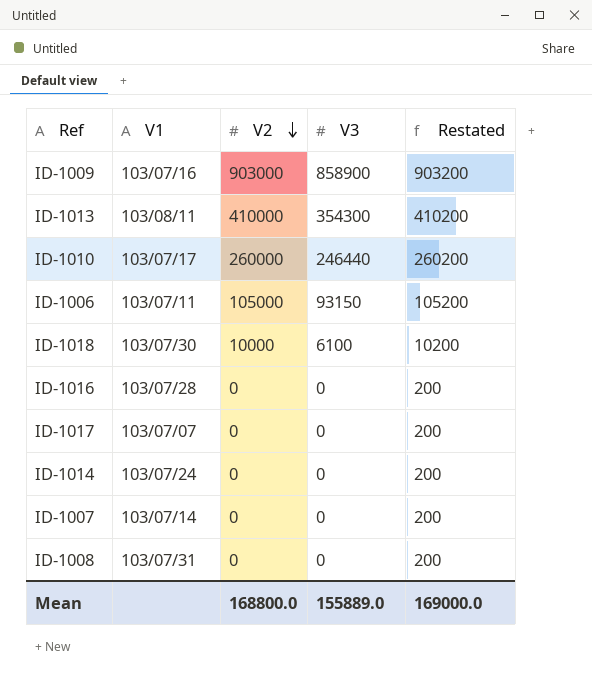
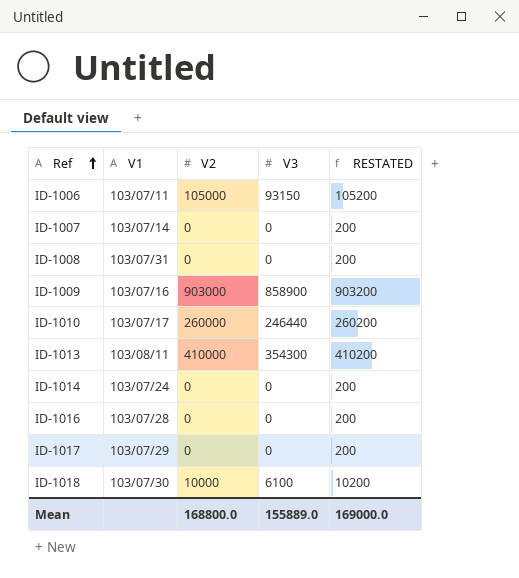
row order: V2 descending -> Ref ascending
column name: Restated -> RESTATED
ID-1017 | V1: 103/07/07 -> 103/07/29

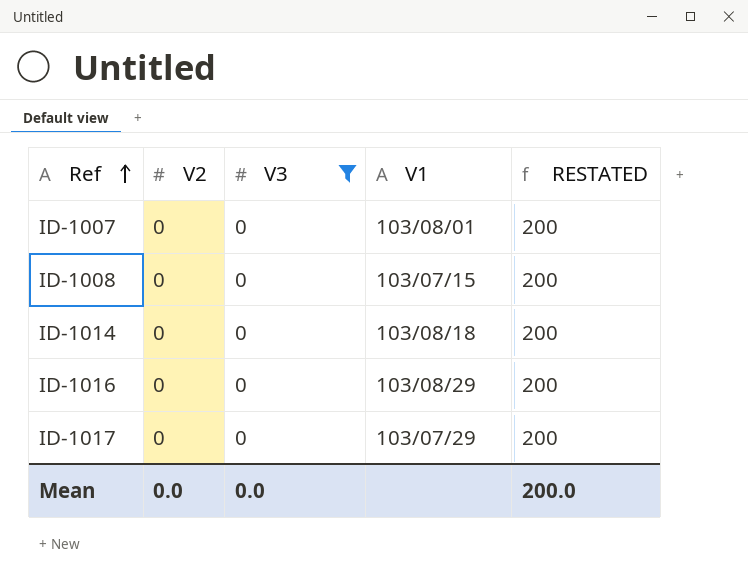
filter: none -> V3 = 0
column V1 | position: 2 -> 4
ID-1007 | V1: 103/07/14 -> 103/08/01
ID-1008 | V1: 103/07/31 -> 103/07/15
ID-1014 | V1: 103/07/24 -> 103/08/18
ID-1016 | V1: 103/07/28 -> 103/08/29
Mean | V2: 168800.0 -> 0.0
Mean | V3: 155889.0 -> 0.0
Mean | RESTATED: 169000.0 -> 200.0

